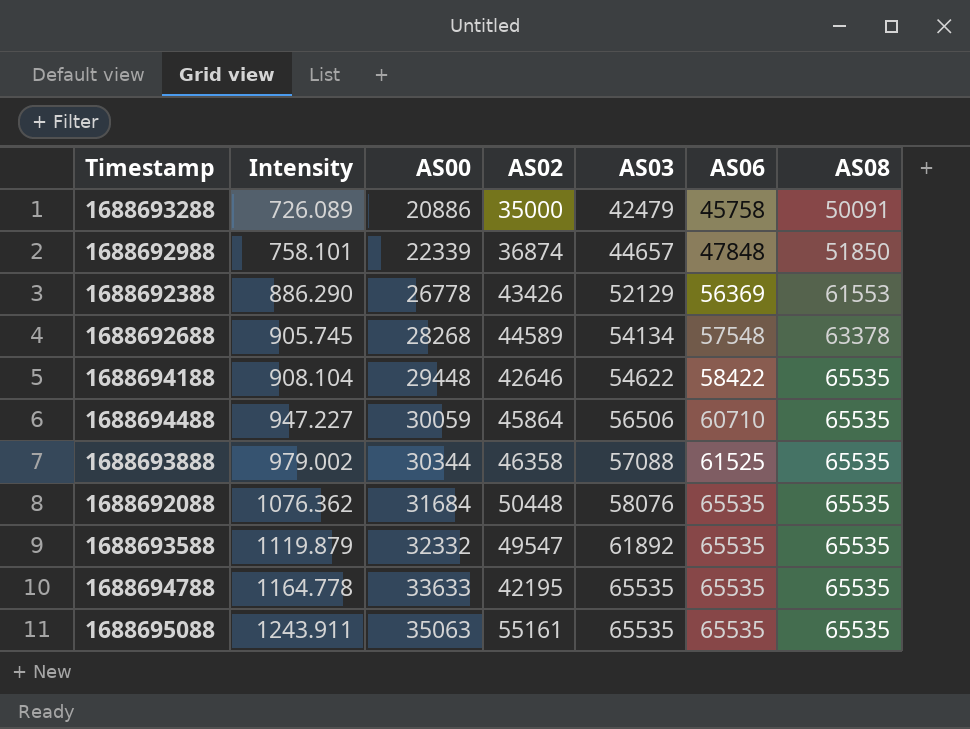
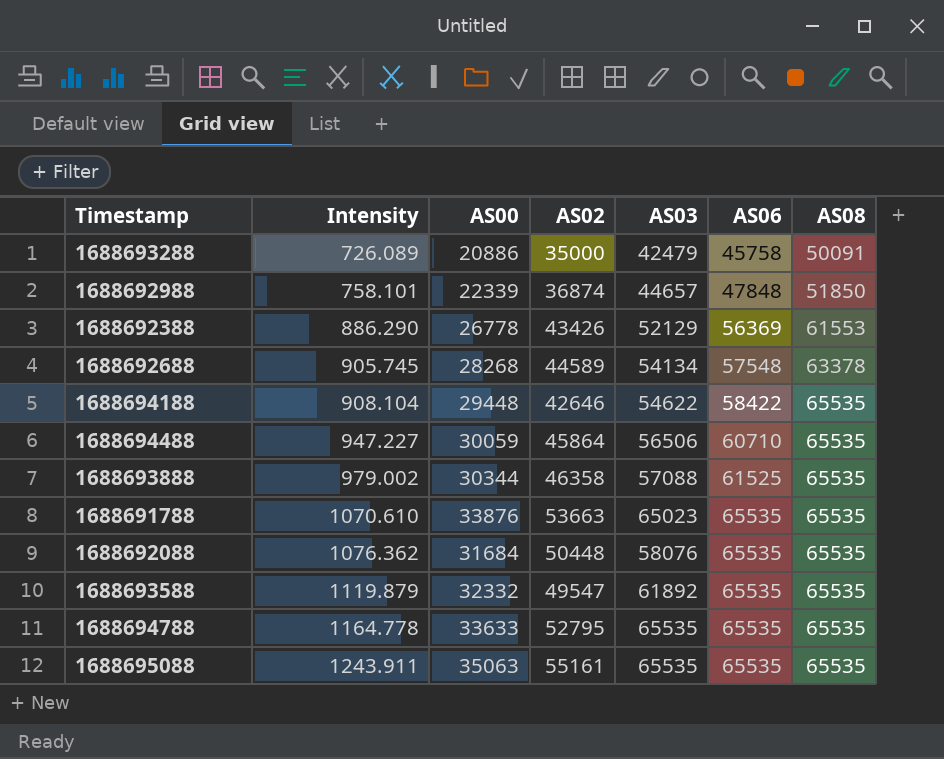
row 1688691788: none -> 1070.610 | 33876 | 53663 | 65023 | 65535 | 65535
1688694788 | AS02: 42195 -> 52795

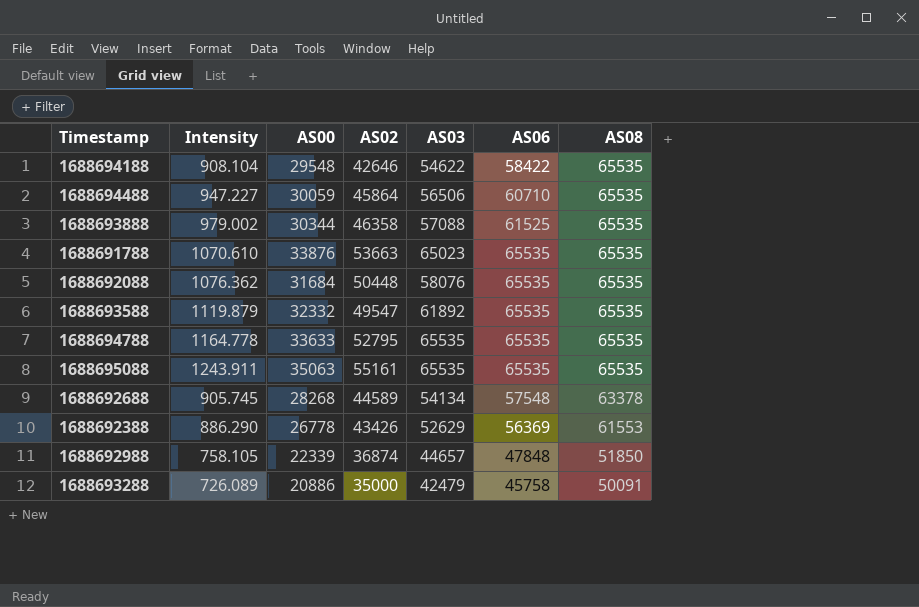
row order: Intensity ascending -> AS08 descending
1688694188 | AS00: 29448 -> 29548
1688692388 | AS03: 52129 -> 52629
1688692988 | Intensity: 758.101 -> 758.105

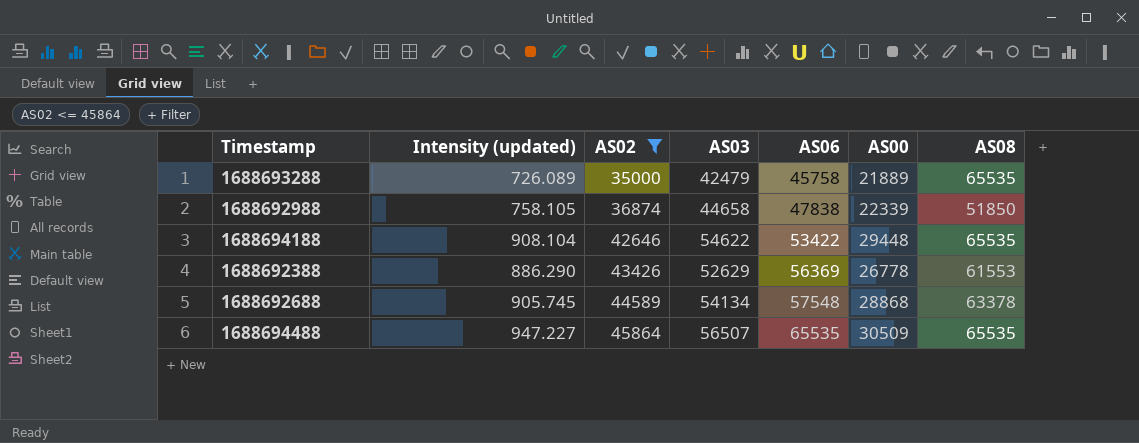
filter: none -> AS02 <= 45864
row order: AS08 descending -> AS02 ascending
column name: Intensity -> Intensity (updated)
column AS00 | position: 3 -> 6
1688693288 | AS00: 20886 -> 21889
1688693288 | AS08: 50091 -> 65535
1688692988 | AS03: 44657 -> 44658
1688692988 | AS06: 47848 -> 47838
1688694188 | AS06: 58422 -> 53422
1688694188 | AS00: 29548 -> 29448
1688692688 | AS00: 28268 -> 28868
1688694488 | AS03: 56506 -> 56507
1688694488 | AS06: 60710 -> 65535
1688694488 | AS00: 30059 -> 30509

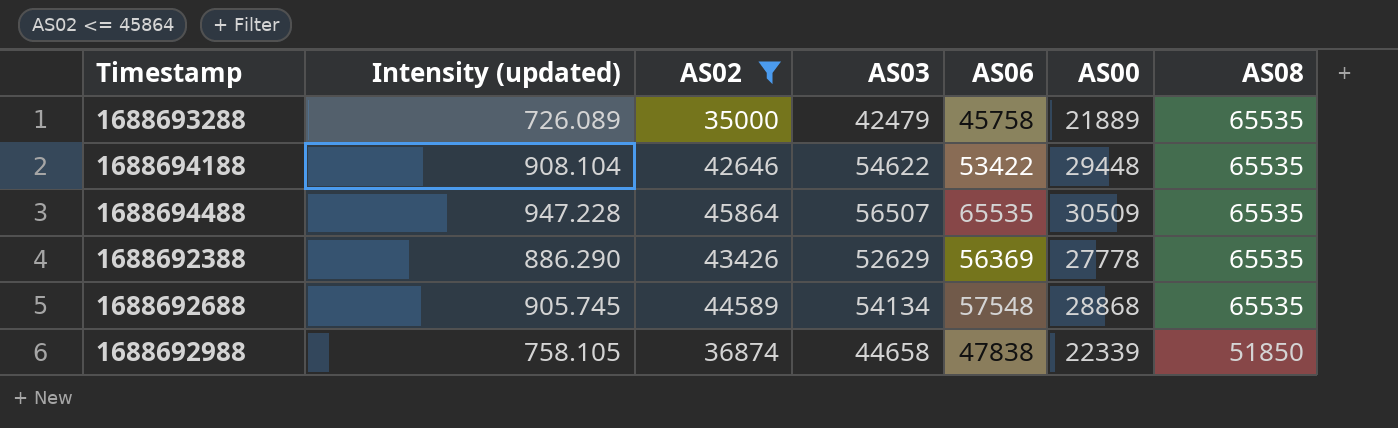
row order: AS02 ascending -> AS08 descending
1688694488 | Intensity (updated): 947.227 -> 947.228
1688692388 | AS00: 26778 -> 27778
1688692388 | AS08: 61553 -> 65535
1688692688 | AS08: 63378 -> 65535

